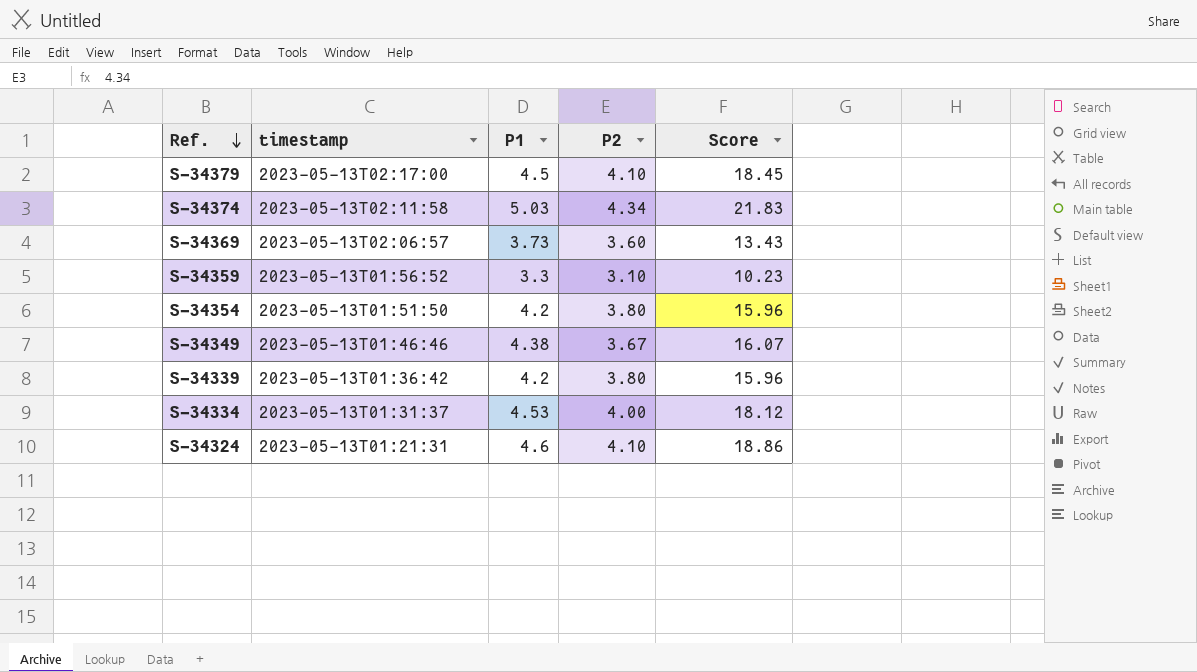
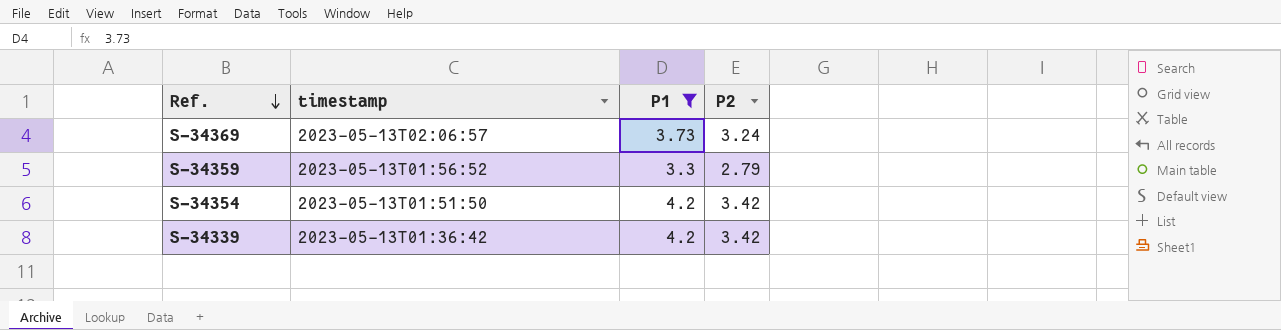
filter: none -> P1 <= 4.2
column Score | formula: [P1] * [P2] -> none
S-34369 | P2: 3.60 -> 3.24
S-34359 | P2: 3.10 -> 2.79
S-34354 | P2: 3.80 -> 3.42
S-34339 | P2: 3.80 -> 3.42

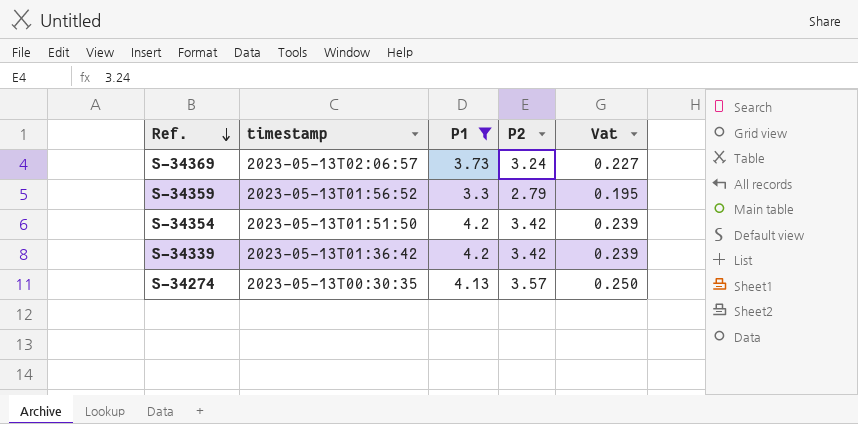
column Vat | formula: none -> [P2] * 0.07
row S-34274: none -> 2023-05-13T00:30:35 | 4.13 | 3.57 | 0.250

